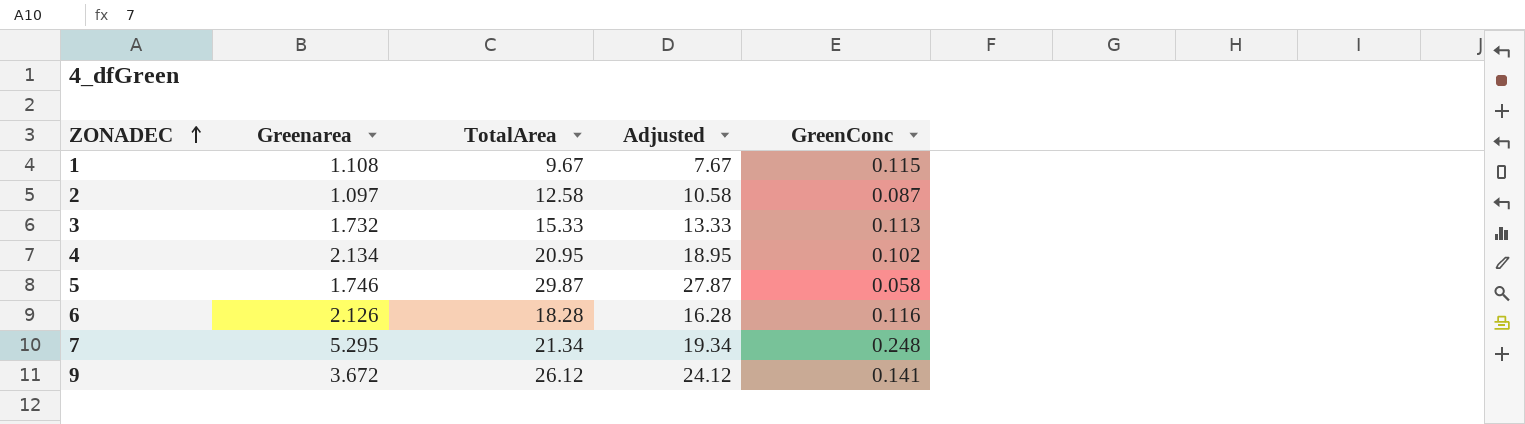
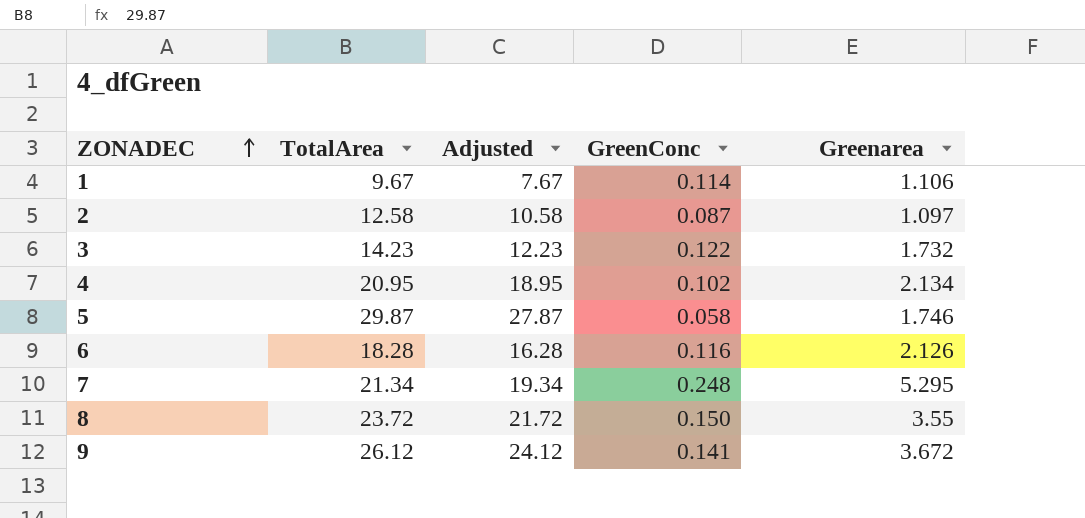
column Greenarea | position: 2 -> 5
1 | GreenConc: 0.115 -> 0.114
1 | Greenarea: 1.108 -> 1.106
3 | TotalArea: 15.33 -> 14.23
3 | Adjusted: 13.33 -> 12.23
3 | GreenConc: 0.113 -> 0.122
row 8: none -> 23.72 | 21.72 | 0.150 | 3.55

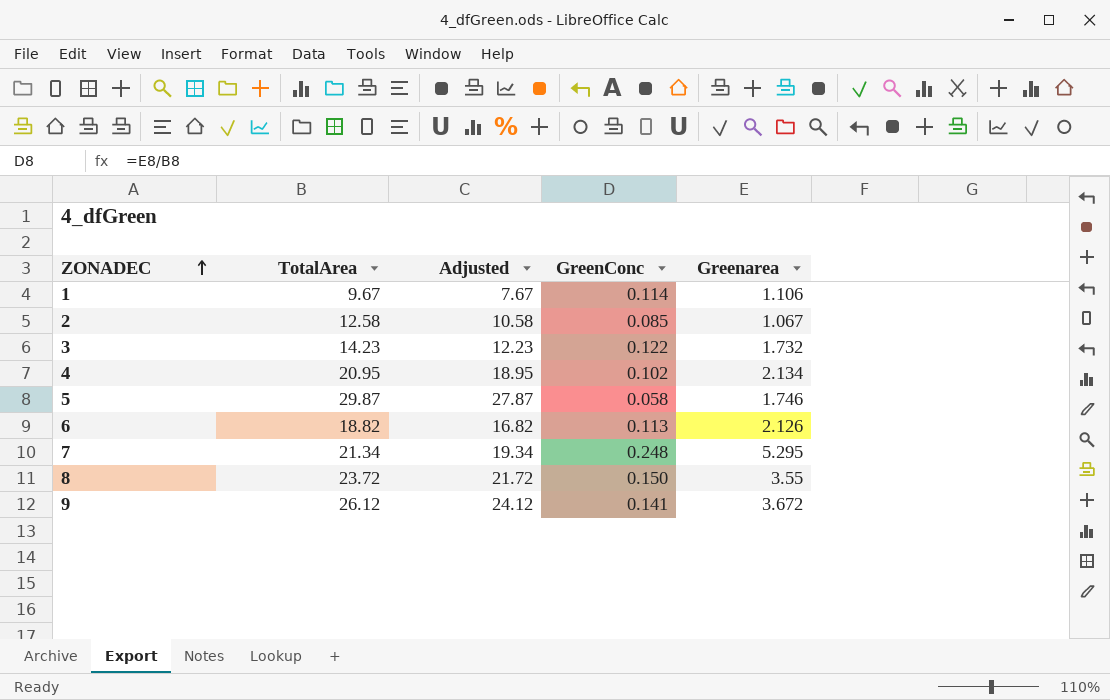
2 | GreenConc: 0.087 -> 0.085
2 | Greenarea: 1.097 -> 1.067
6 | TotalArea: 18.28 -> 18.82
6 | Adjusted: 16.28 -> 16.82
6 | GreenConc: 0.116 -> 0.113

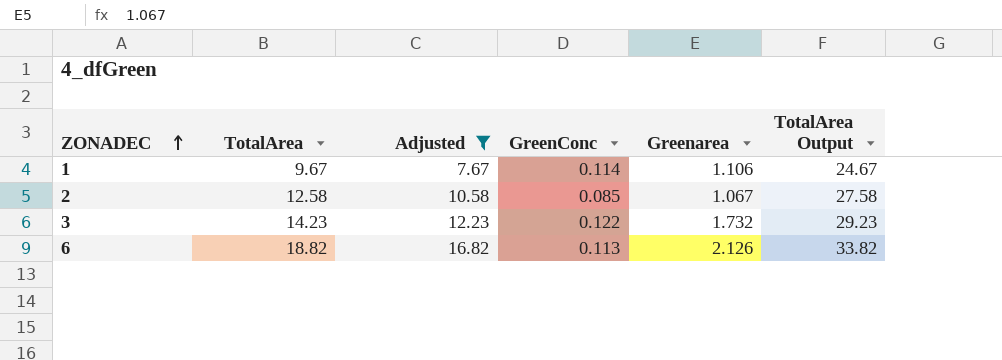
filter: none -> Adjusted <= 16.82
column TotalArea Output | formula: none -> [TotalArea] + 15

